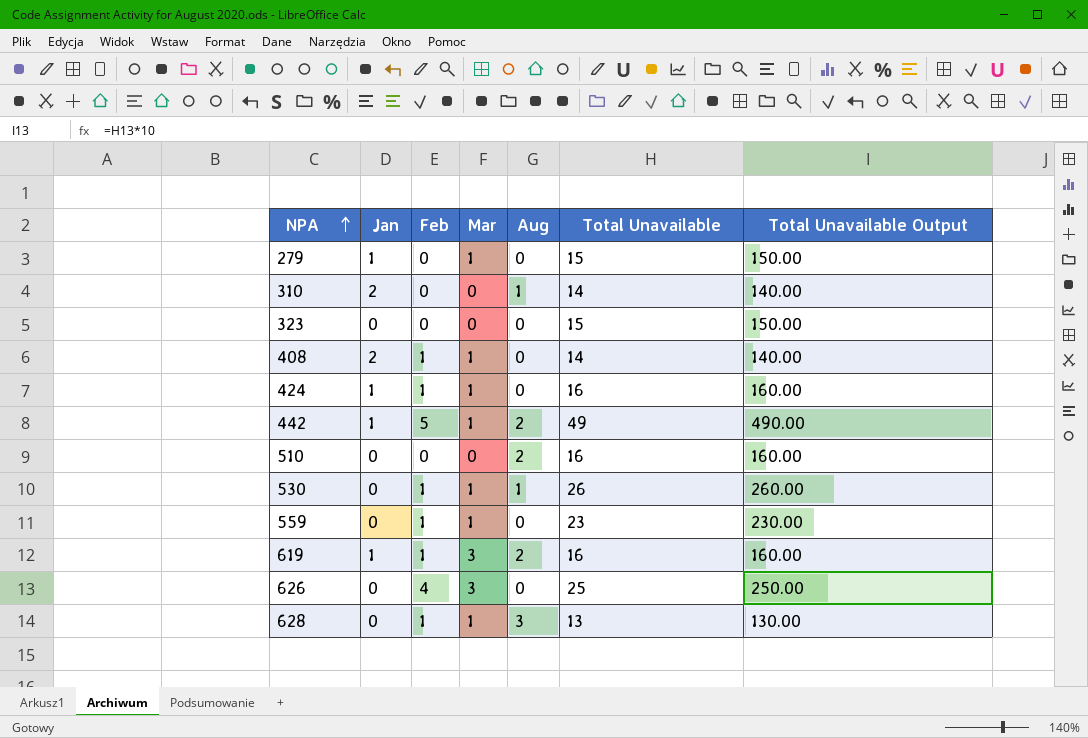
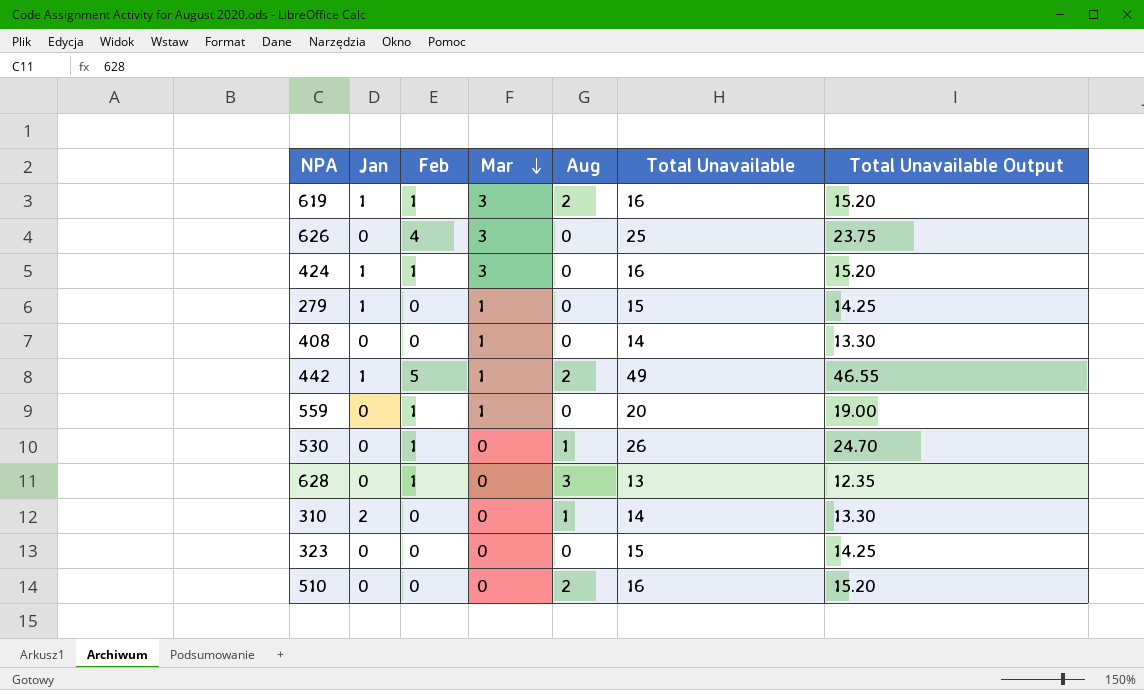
row order: NPA ascending -> Mar descending
column Total Unavailable Output | formula: [Total Unavailable] * 10 -> [Total Unavailable] * 0.95
424 | Mar: 1 -> 3
408 | Jan: 2 -> 0
408 | Feb: 1 -> 0
559 | Total Unavailable: 23 -> 20
530 | Mar: 1 -> 0
628 | Mar: 1 -> 0

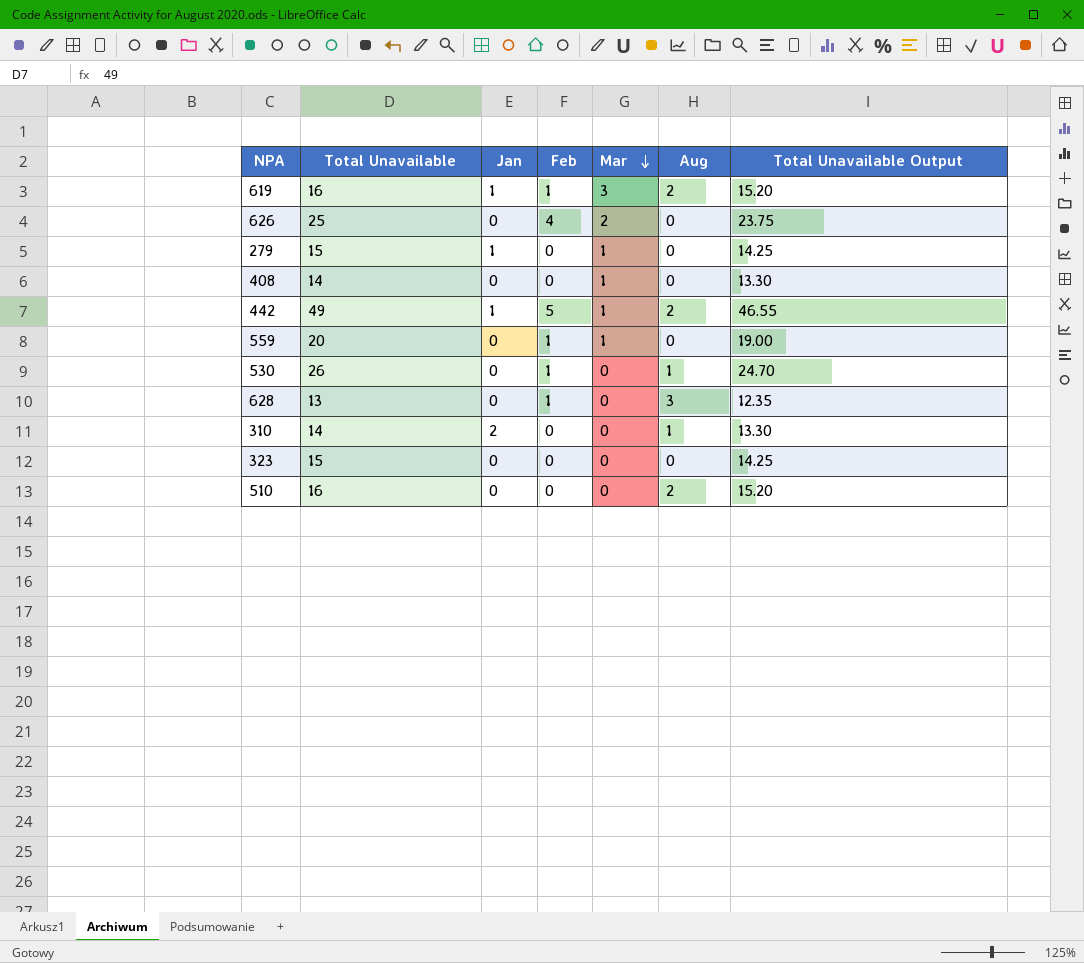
column Total Unavailable | position: 6 -> 2
row 424: 1 | 1 | 3 | 0 | 16 | 15.20 -> none
626 | Mar: 3 -> 2

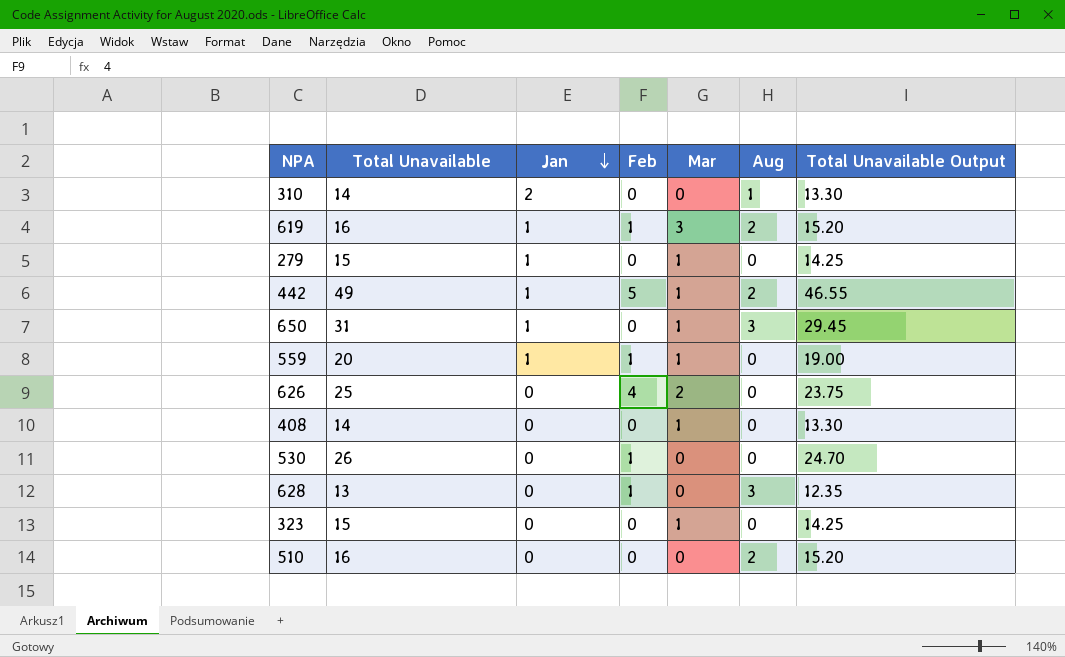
row order: Mar descending -> Jan descending
row 650: none -> 31 | 1 | 0 | 1 | 3 | 29.45
559 | Jan: 0 -> 1
530 | Aug: 1 -> 0
323 | Mar: 0 -> 1

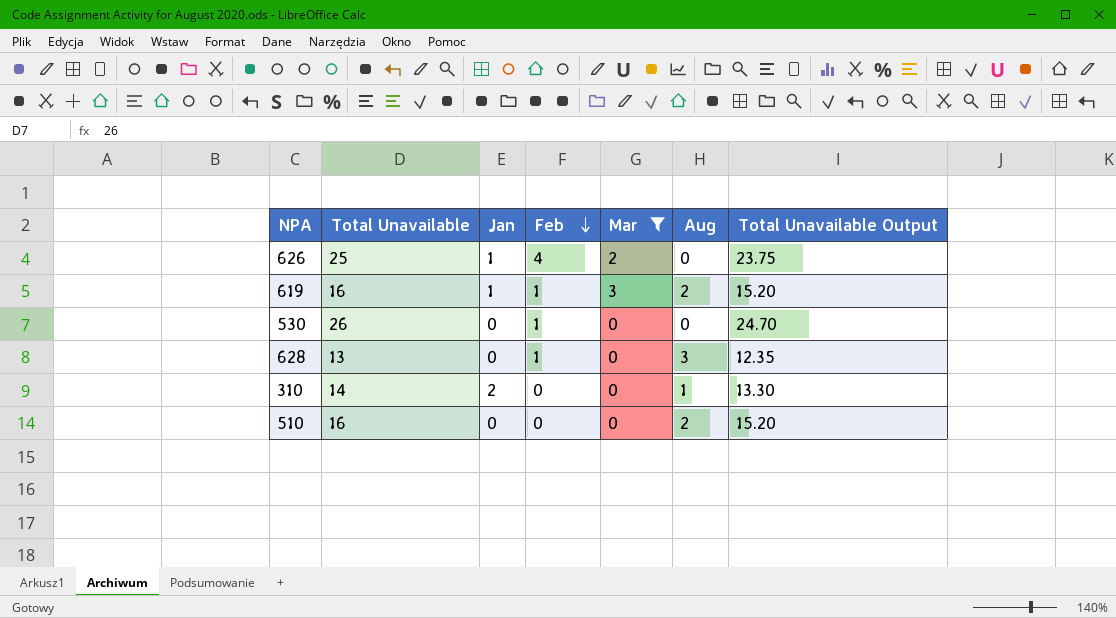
filter: none -> Mar != 1
row order: Jan descending -> Feb descending
626 | Jan: 0 -> 1

